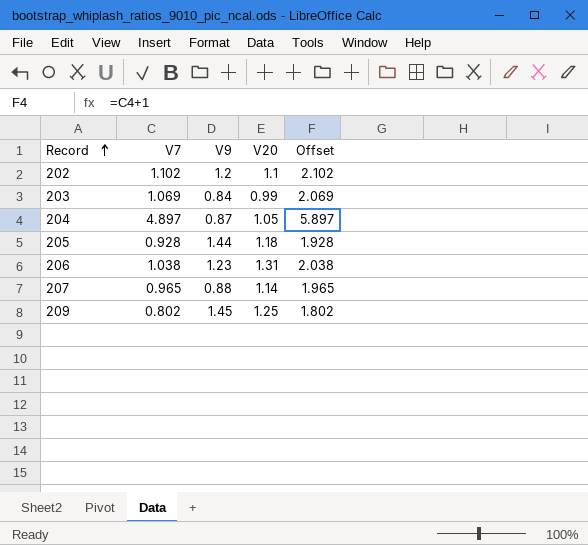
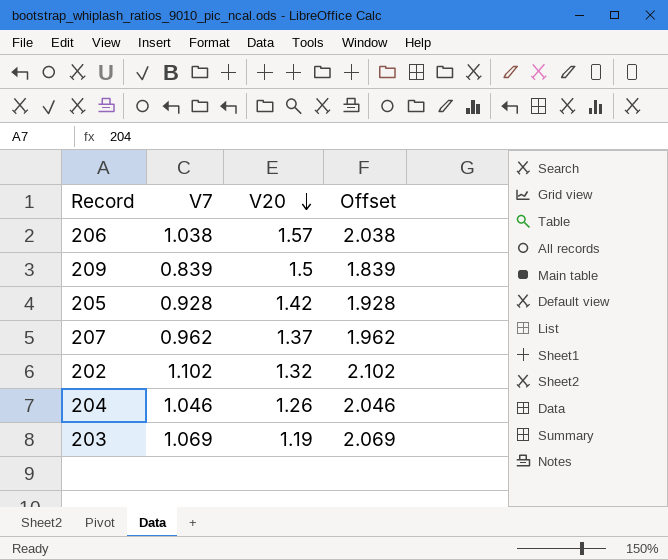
row order: Record ascending -> V20 descending
column V9 | position: 3 -> none
206 | V20: 1.31 -> 1.57
209 | V7: 0.802 -> 0.839
209 | V20: 1.25 -> 1.5
209 | Offset: 1.802 -> 1.839
205 | V20: 1.18 -> 1.42
207 | V7: 0.965 -> 0.962
207 | V20: 1.14 -> 1.37
207 | Offset: 1.965 -> 1.962
202 | V20: 1.1 -> 1.32
204 | V7: 4.897 -> 1.046
204 | V20: 1.05 -> 1.26
204 | Offset: 5.897 -> 2.046
203 | V20: 0.99 -> 1.19

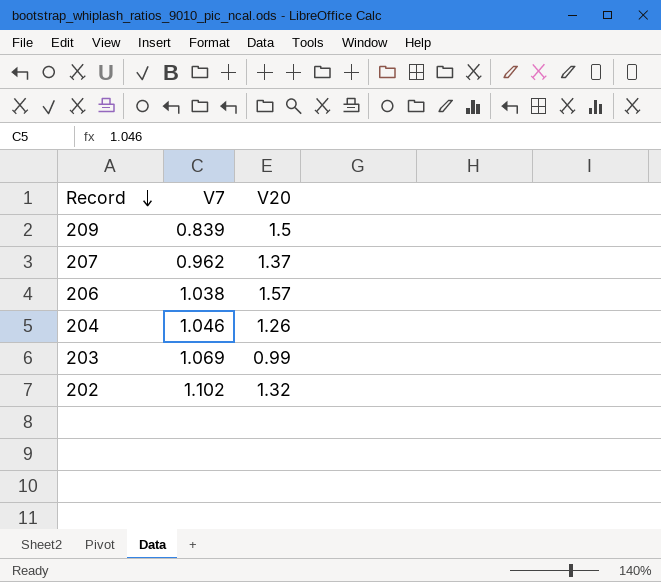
row order: V20 descending -> Record descending
column Offset | formula: [V7] + 1 -> none
row 205: 0.928 | 1.42 | 1.928 -> none
203 | V20: 1.19 -> 0.99

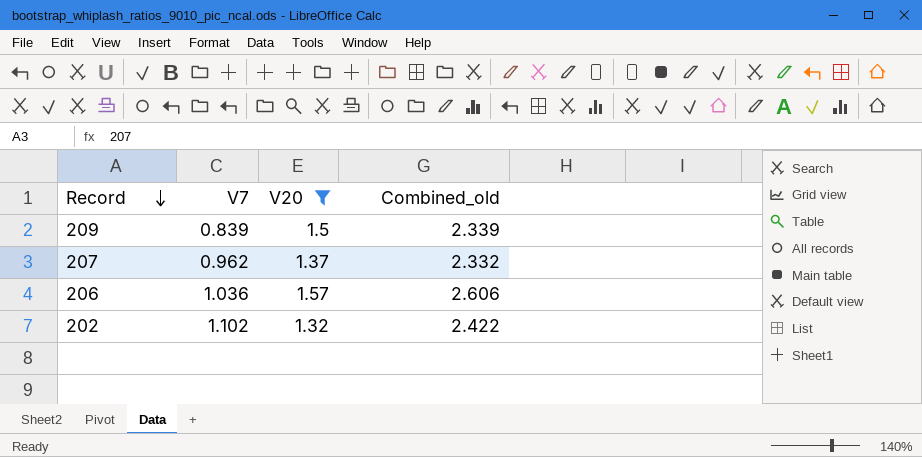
filter: none -> V20 >= 1.32
column Combined_old | formula: none -> [V7] + [V20]
206 | V7: 1.038 -> 1.036

